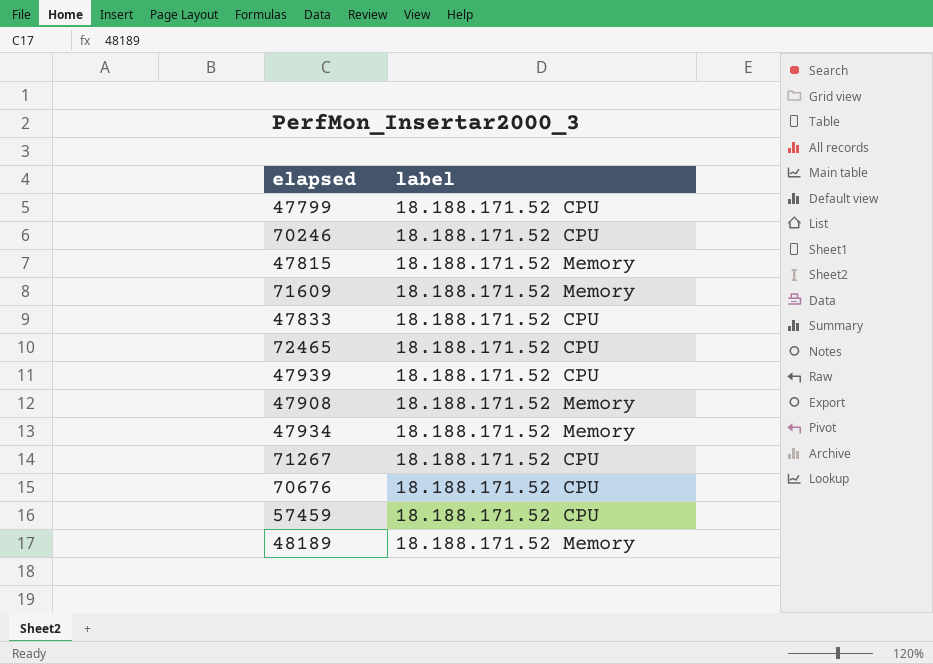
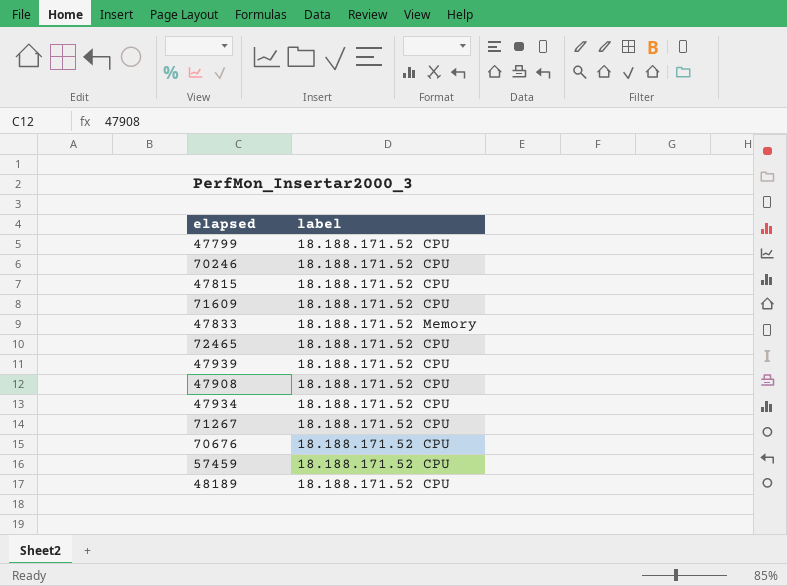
47815 | label: 18.188.171.52 Memory -> 18.188.171.52 CPU
71609 | label: 18.188.171.52 Memory -> 18.188.171.52 CPU
47833 | label: 18.188.171.52 CPU -> 18.188.171.52 Memory
47908 | label: 18.188.171.52 Memory -> 18.188.171.52 CPU
47934 | label: 18.188.171.52 Memory -> 18.188.171.52 CPU
48189 | label: 18.188.171.52 Memory -> 18.188.171.52 CPU

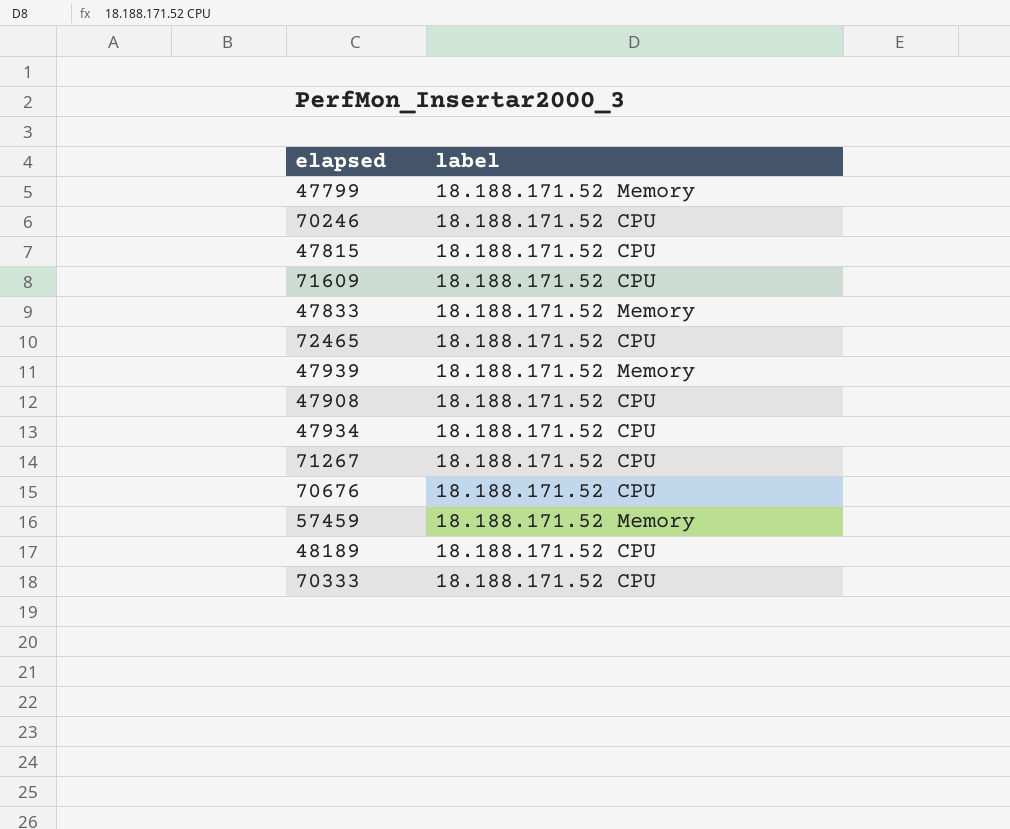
47799 | label: 18.188.171.52 CPU -> 18.188.171.52 Memory
47939 | label: 18.188.171.52 CPU -> 18.188.171.52 Memory
57459 | label: 18.188.171.52 CPU -> 18.188.171.52 Memory
row 70333: none -> 18.188.171.52 CPU

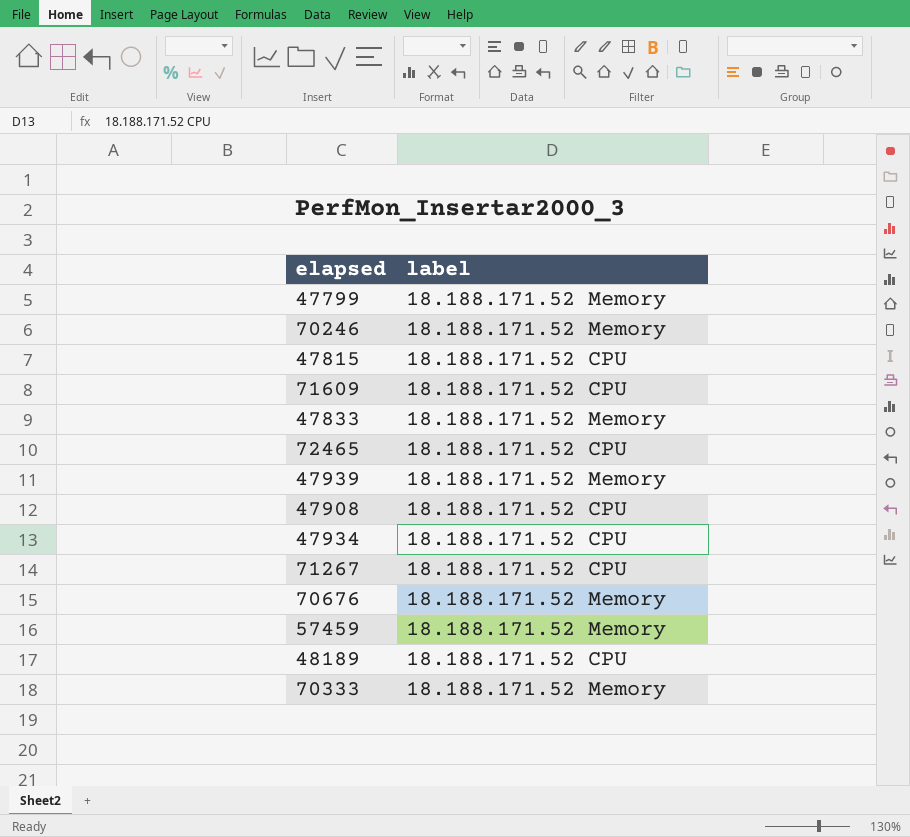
70246 | label: 18.188.171.52 CPU -> 18.188.171.52 Memory
70676 | label: 18.188.171.52 CPU -> 18.188.171.52 Memory
70333 | label: 18.188.171.52 CPU -> 18.188.171.52 Memory

